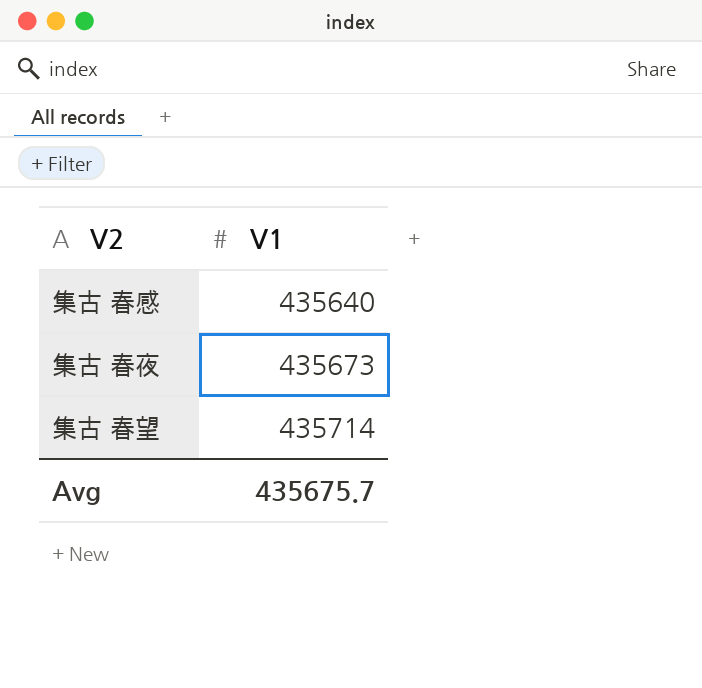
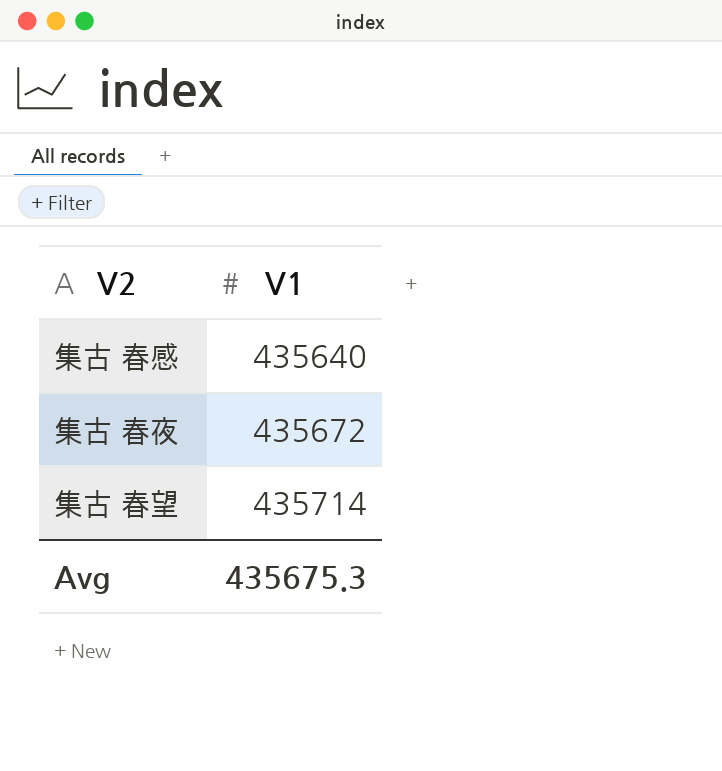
集古 春夜 | V1: 435673 -> 435672
Avg | V1: 435675.7 -> 435675.3

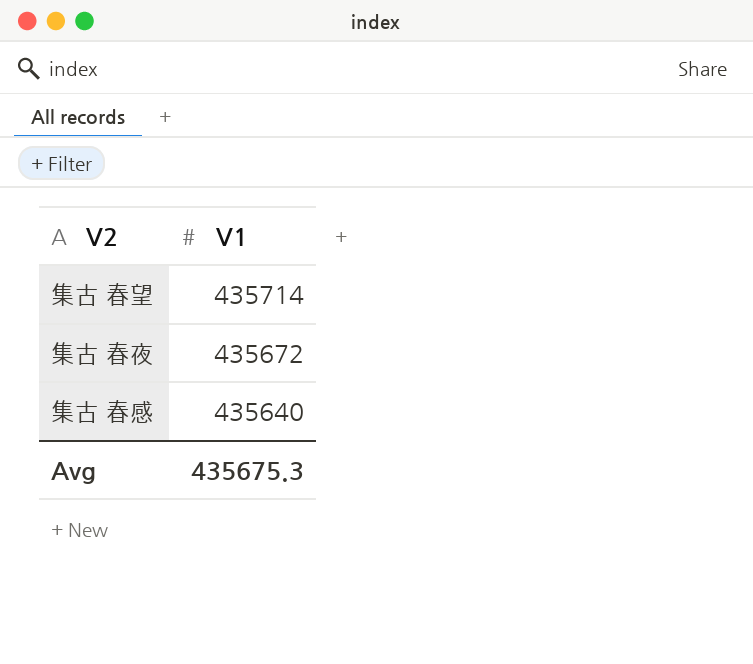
row order: V1 ascending -> V1 descending

